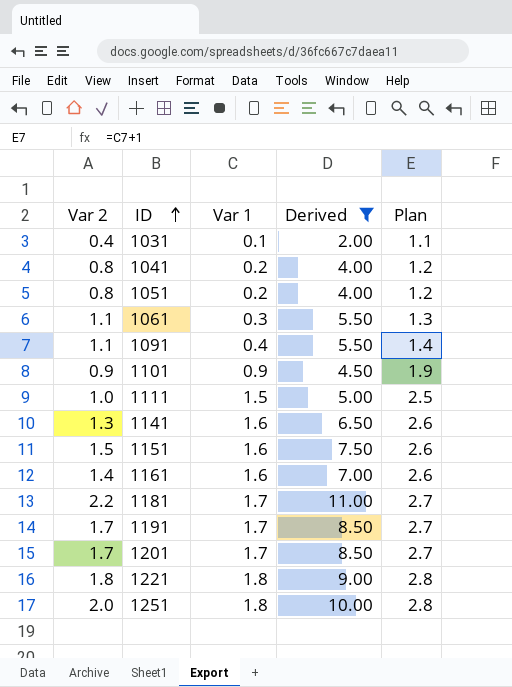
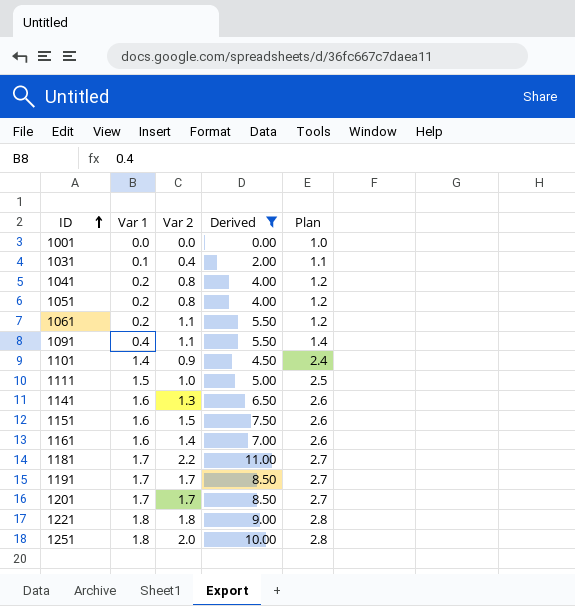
column Var 2 | position: 1 -> 3
row 1001: none -> 0.0 | 0.0 | 0.00 | 1.0
1061 | Var 1: 0.3 -> 0.2
1061 | Plan: 1.3 -> 1.2
1101 | Var 1: 0.9 -> 1.4
1101 | Plan: 1.9 -> 2.4

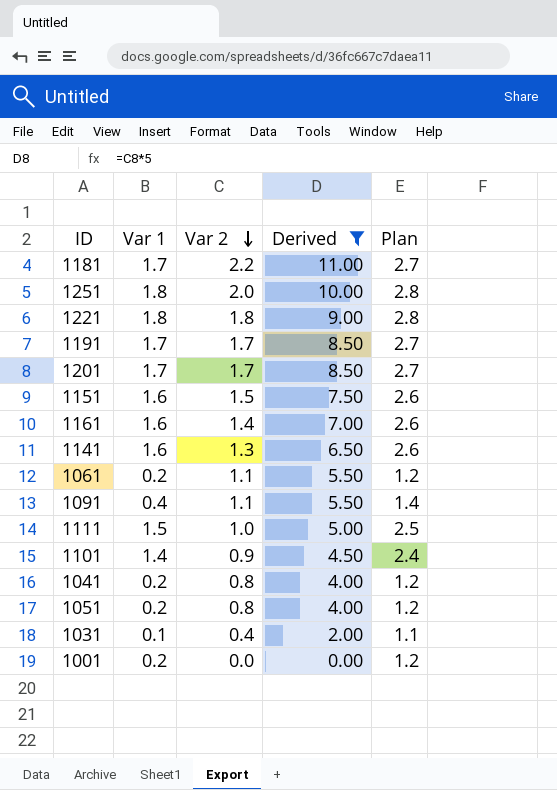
row order: ID ascending -> Var 2 descending
1001 | Var 1: 0.0 -> 0.2
1001 | Plan: 1.0 -> 1.2

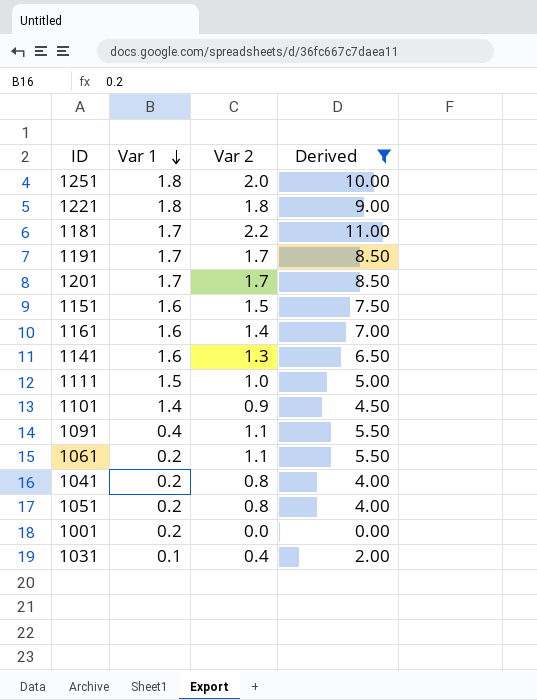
row order: Var 2 descending -> Var 1 descending
column Plan | formula: [Var 1] + 1 -> none

